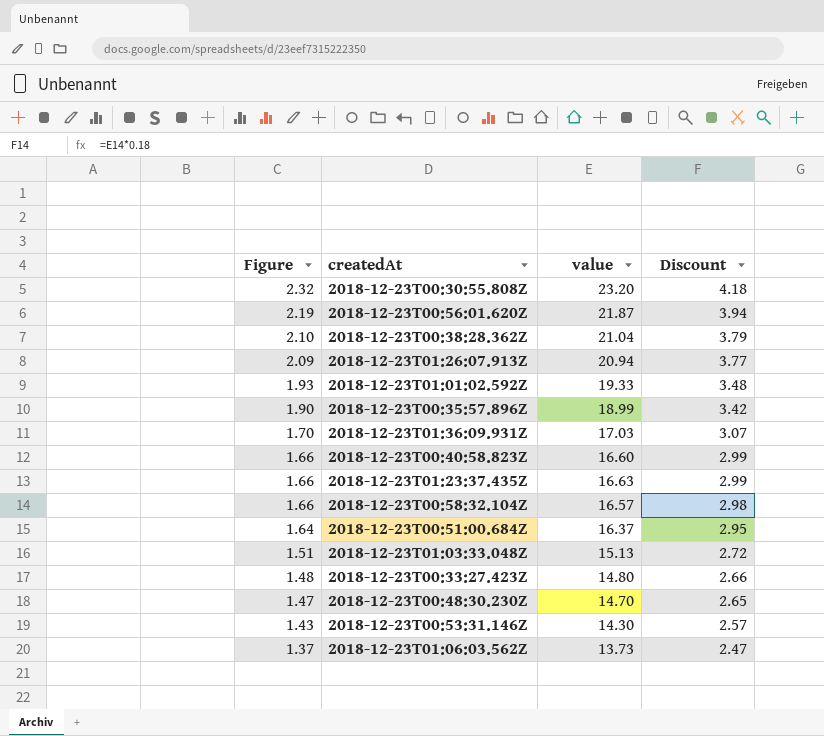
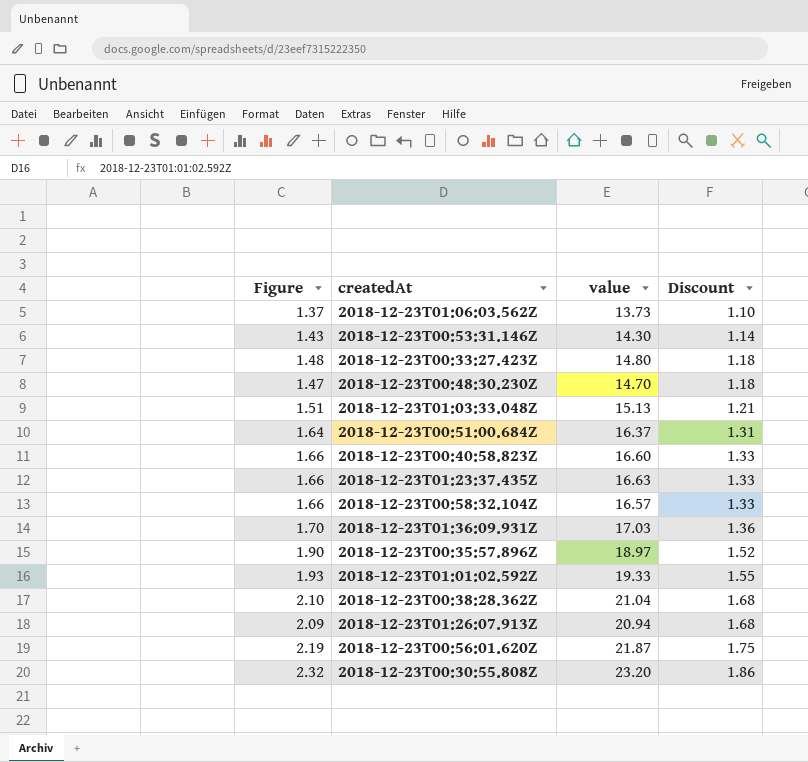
row order: Figure descending -> Discount ascending
column Discount | formula: [value] * 0.18 -> [value] * 0.08
2018-12-23T00:35:57.896Z | value: 18.99 -> 18.97

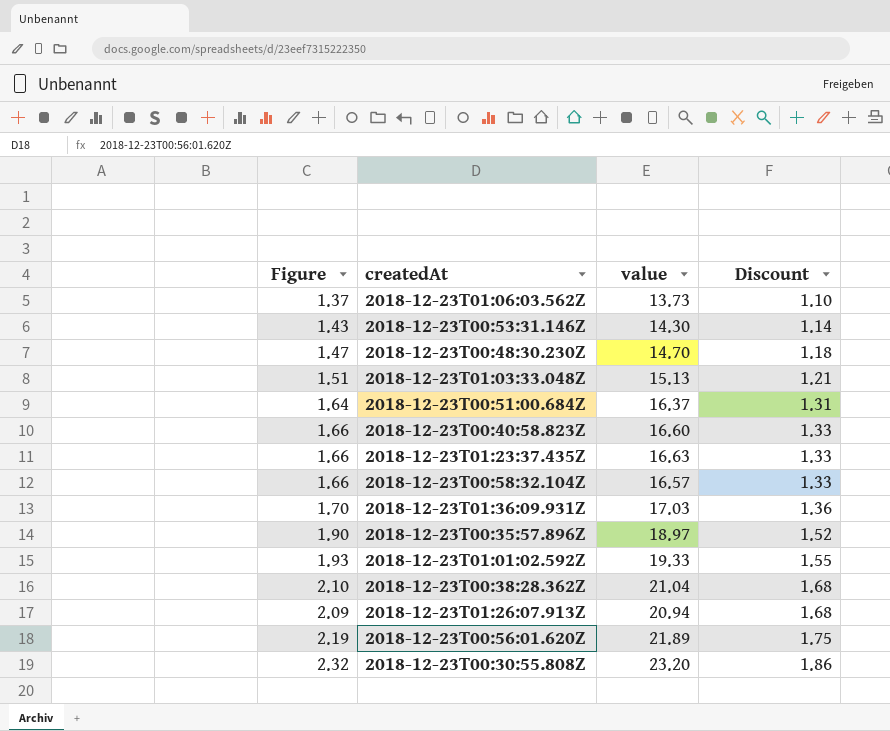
row 2018-12-23T00:33:27.423Z: 1.48 | 14.80 | 1.18 -> none
2018-12-23T00:56:01.620Z | value: 21.87 -> 21.89

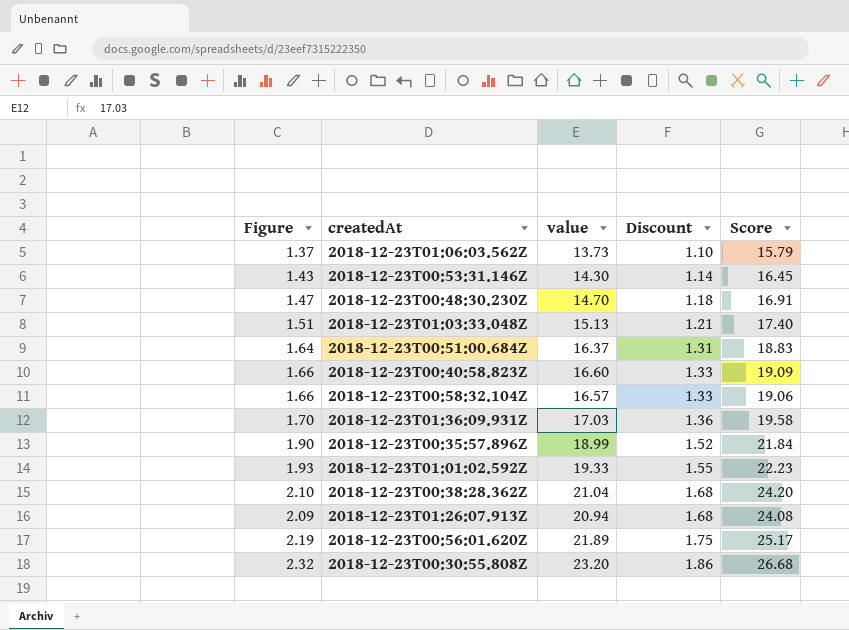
column Score | formula: none -> [value] * 1.15
row 2018-12-23T01:23:37.435Z: 1.66 | 16.63 | 1.33 -> none
2018-12-23T00:35:57.896Z | value: 18.97 -> 18.99

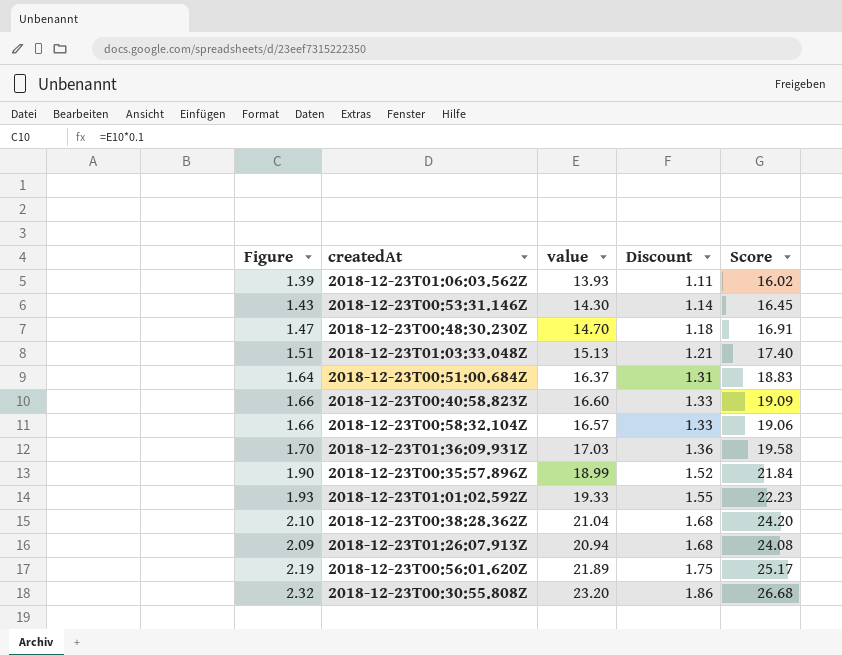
2018-12-23T01:06:03.562Z | Figure: 1.37 -> 1.39
2018-12-23T01:06:03.562Z | value: 13.73 -> 13.93
2018-12-23T01:06:03.562Z | Discount: 1.10 -> 1.11
2018-12-23T01:06:03.562Z | Score: 15.79 -> 16.02

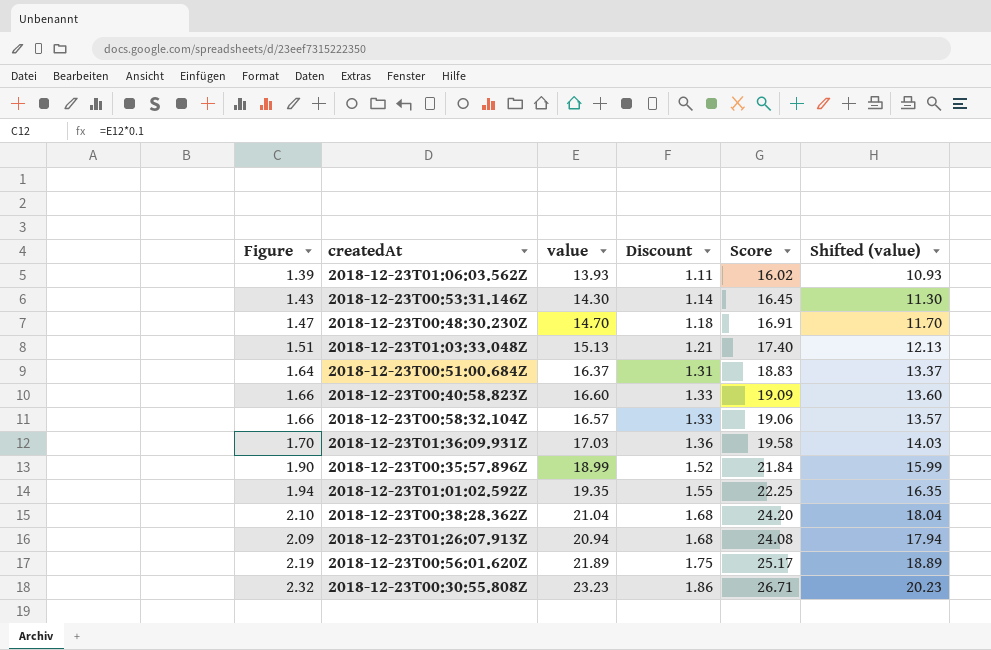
column Shifted (value) | formula: none -> [value] - 3
2018-12-23T01:01:02.592Z | Figure: 1.93 -> 1.94
2018-12-23T01:01:02.592Z | value: 19.33 -> 19.35
2018-12-23T01:01:02.592Z | Score: 22.23 -> 22.25
2018-12-23T00:30:55.808Z | value: 23.20 -> 23.23
2018-12-23T00:30:55.808Z | Score: 26.68 -> 26.71

